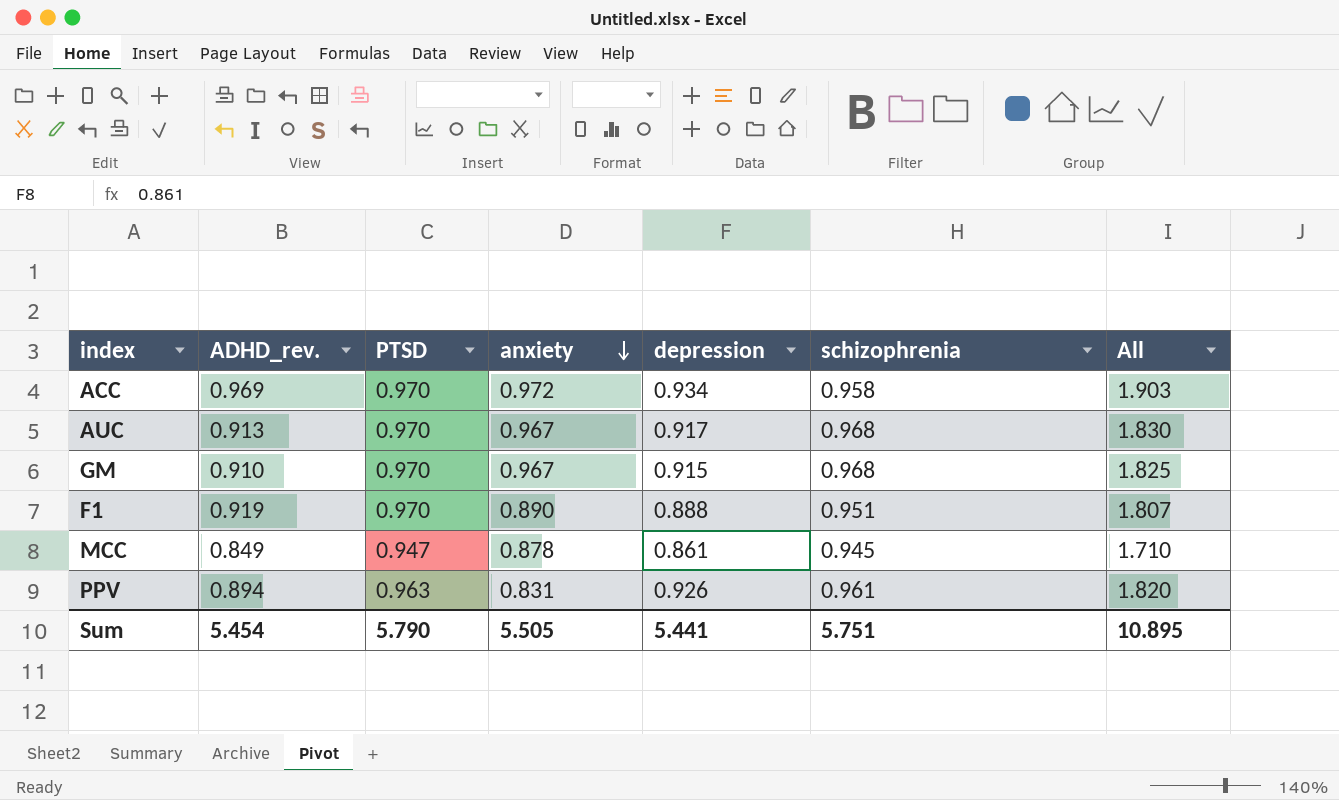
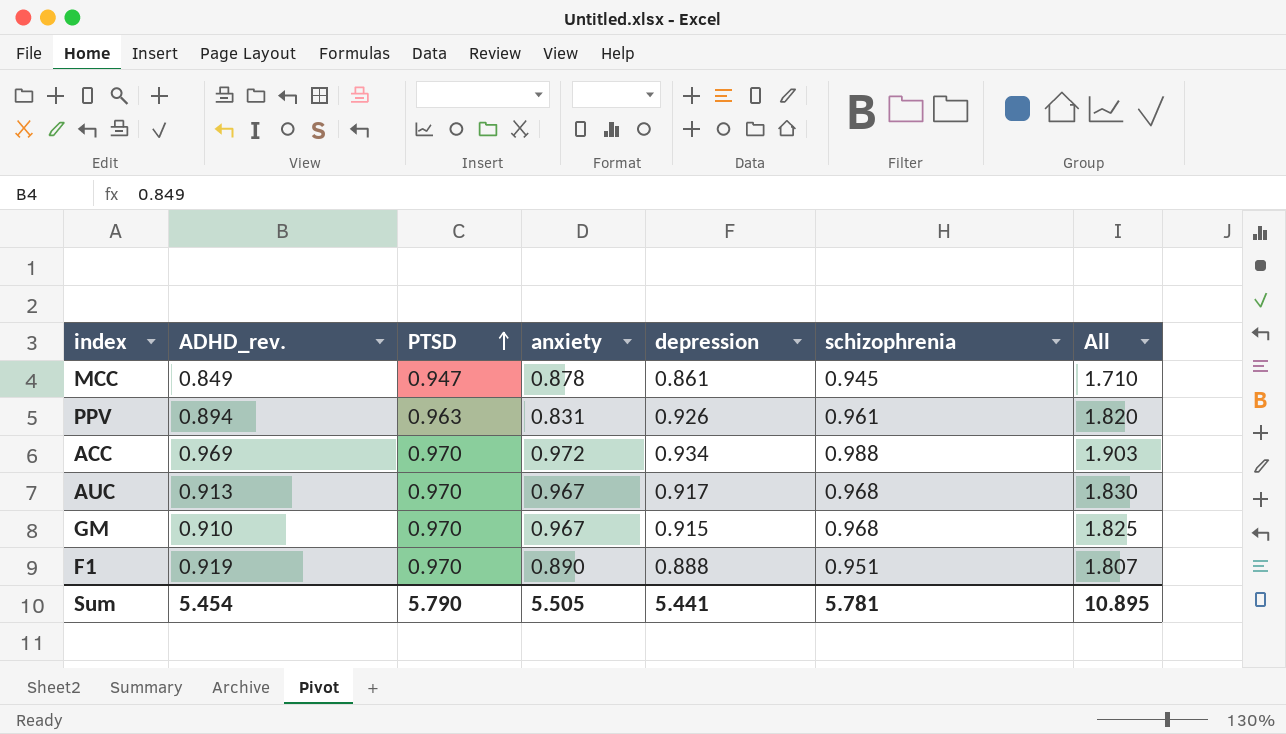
row order: anxiety descending -> PTSD ascending
ACC | schizophrenia: 0.958 -> 0.988
Sum | schizophrenia: 5.751 -> 5.781

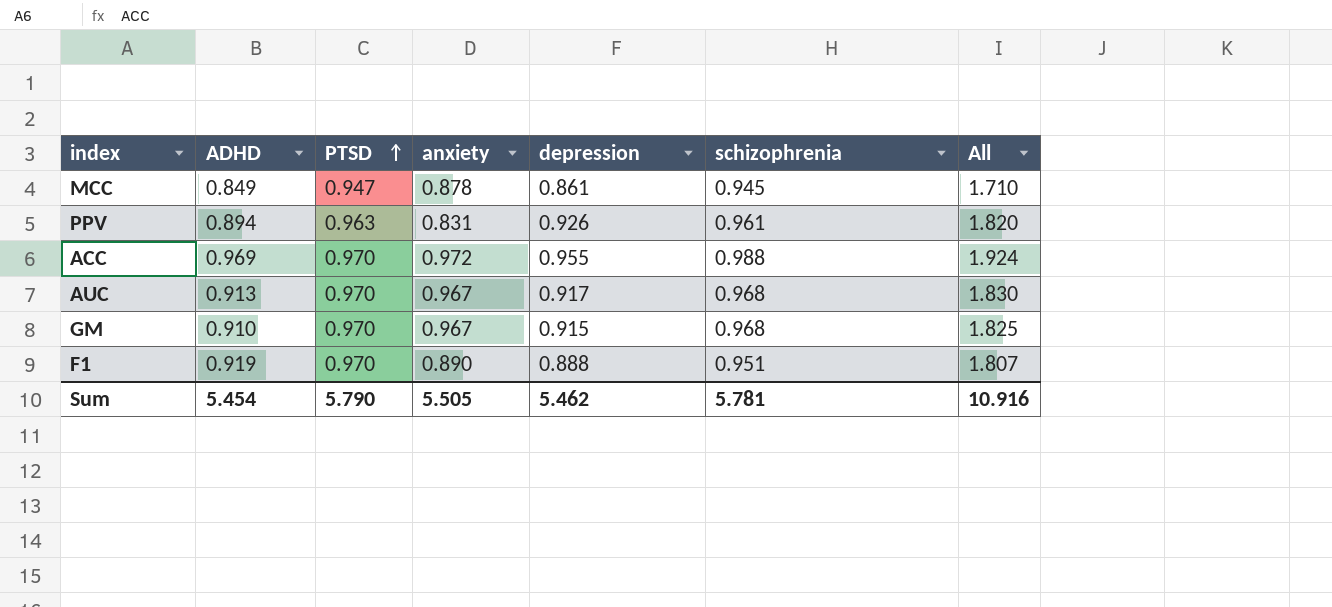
column name: ADHD_rev. -> ADHD
ACC | depression: 0.934 -> 0.955
ACC | All: 1.903 -> 1.924
Sum | depression: 5.441 -> 5.462
Sum | All: 10.895 -> 10.916

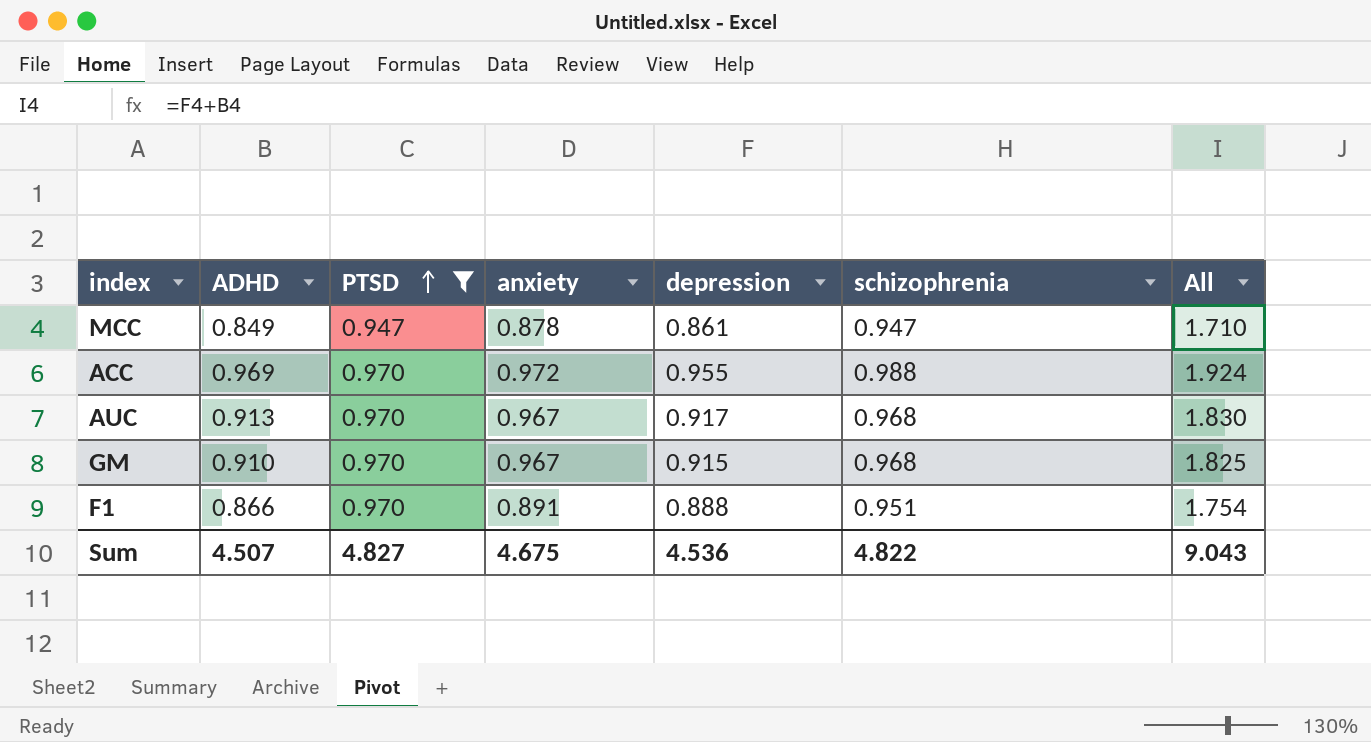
filter: none -> PTSD != 0.963
MCC | schizophrenia: 0.945 -> 0.947
F1 | ADHD: 0.919 -> 0.866
F1 | anxiety: 0.890 -> 0.891
F1 | All: 1.807 -> 1.754
Sum | ADHD: 5.454 -> 4.507
Sum | PTSD: 5.790 -> 4.827
Sum | anxiety: 5.505 -> 4.675
Sum | depression: 5.462 -> 4.536
Sum | schizophrenia: 5.781 -> 4.822
Sum | All: 10.916 -> 9.043

